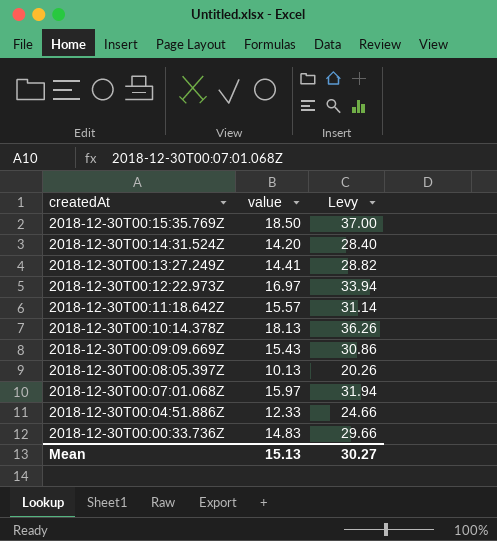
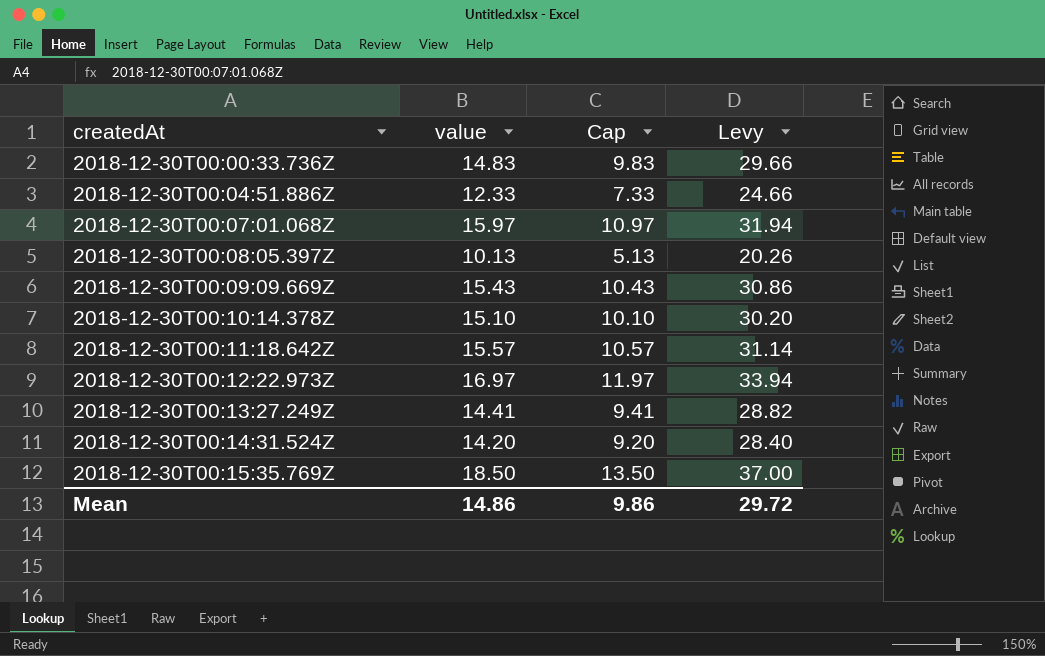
row order: createdAt descending -> createdAt ascending
column Cap | formula: none -> [value] - 5
2018-12-30T00:10:14.378Z | value: 18.13 -> 15.10
2018-12-30T00:10:14.378Z | Levy: 36.26 -> 30.20
Mean | value: 15.13 -> 14.86
Mean | Levy: 30.27 -> 29.72

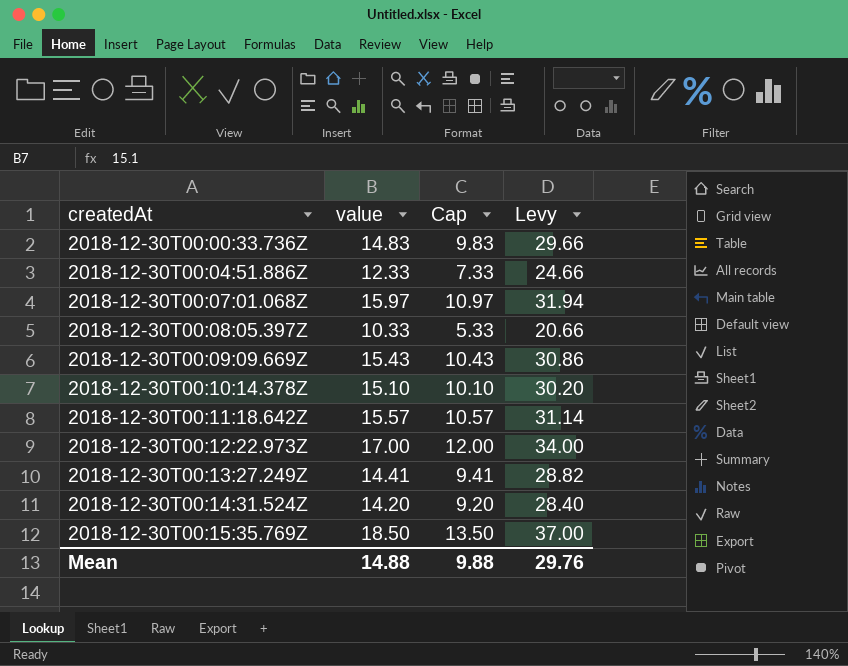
2018-12-30T00:08:05.397Z | value: 10.13 -> 10.33
2018-12-30T00:08:05.397Z | Cap: 5.13 -> 5.33
2018-12-30T00:08:05.397Z | Levy: 20.26 -> 20.66
2018-12-30T00:12:22.973Z | value: 16.97 -> 17.00
2018-12-30T00:12:22.973Z | Cap: 11.97 -> 12.00
2018-12-30T00:12:22.973Z | Levy: 33.94 -> 34.00
Mean | value: 14.86 -> 14.88
Mean | Cap: 9.86 -> 9.88
Mean | Levy: 29.72 -> 29.76

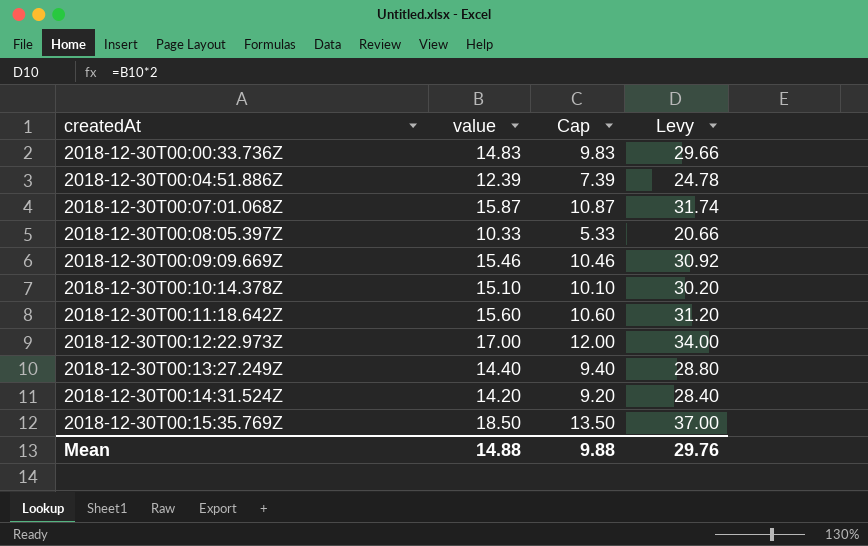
2018-12-30T00:04:51.886Z | value: 12.33 -> 12.39
2018-12-30T00:04:51.886Z | Cap: 7.33 -> 7.39
2018-12-30T00:04:51.886Z | Levy: 24.66 -> 24.78
2018-12-30T00:07:01.068Z | value: 15.97 -> 15.87
2018-12-30T00:07:01.068Z | Cap: 10.97 -> 10.87
2018-12-30T00:07:01.068Z | Levy: 31.94 -> 31.74
2018-12-30T00:09:09.669Z | value: 15.43 -> 15.46
2018-12-30T00:09:09.669Z | Cap: 10.43 -> 10.46
2018-12-30T00:09:09.669Z | Levy: 30.86 -> 30.92
2018-12-30T00:11:18.642Z | value: 15.57 -> 15.60
2018-12-30T00:11:18.642Z | Cap: 10.57 -> 10.60
2018-12-30T00:11:18.642Z | Levy: 31.14 -> 31.20
2018-12-30T00:13:27.249Z | value: 14.41 -> 14.40
2018-12-30T00:13:27.249Z | Cap: 9.41 -> 9.40
2018-12-30T00:13:27.249Z | Levy: 28.82 -> 28.80

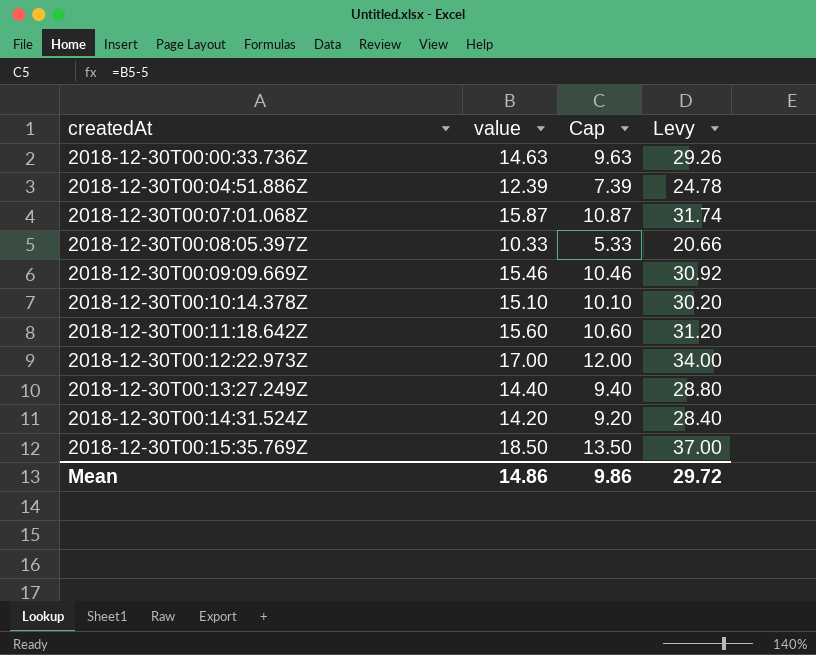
2018-12-30T00:00:33.736Z | value: 14.83 -> 14.63
2018-12-30T00:00:33.736Z | Cap: 9.83 -> 9.63
2018-12-30T00:00:33.736Z | Levy: 29.66 -> 29.26
Mean | value: 14.88 -> 14.86
Mean | Cap: 9.88 -> 9.86
Mean | Levy: 29.76 -> 29.72

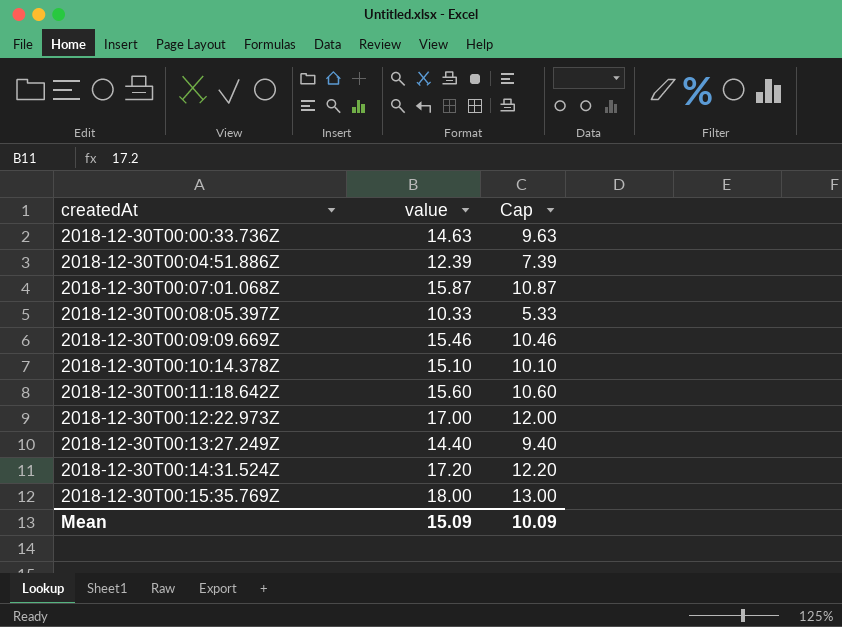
column Levy | formula: [value] * 2 -> none
2018-12-30T00:14:31.524Z | value: 14.20 -> 17.20
2018-12-30T00:14:31.524Z | Cap: 9.20 -> 12.20
2018-12-30T00:15:35.769Z | value: 18.50 -> 18.00
2018-12-30T00:15:35.769Z | Cap: 13.50 -> 13.00
Mean | value: 14.86 -> 15.09
Mean | Cap: 9.86 -> 10.09

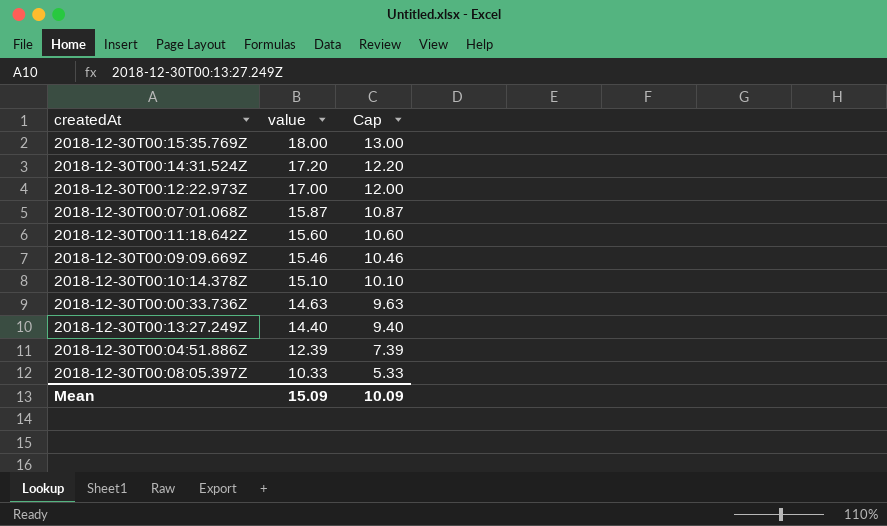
row order: createdAt ascending -> value descending

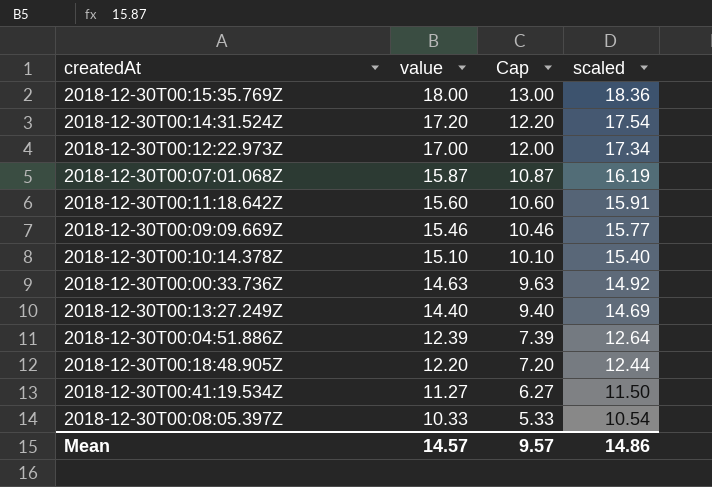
column scaled | formula: none -> [value] * 1.02
row 2018-12-30T00:18:48.905Z: none -> 12.20 | 7.20 | 12.44
row 2018-12-30T00:41:19.534Z: none -> 11.27 | 6.27 | 11.50
Mean | value: 15.09 -> 14.57
Mean | Cap: 10.09 -> 9.57

